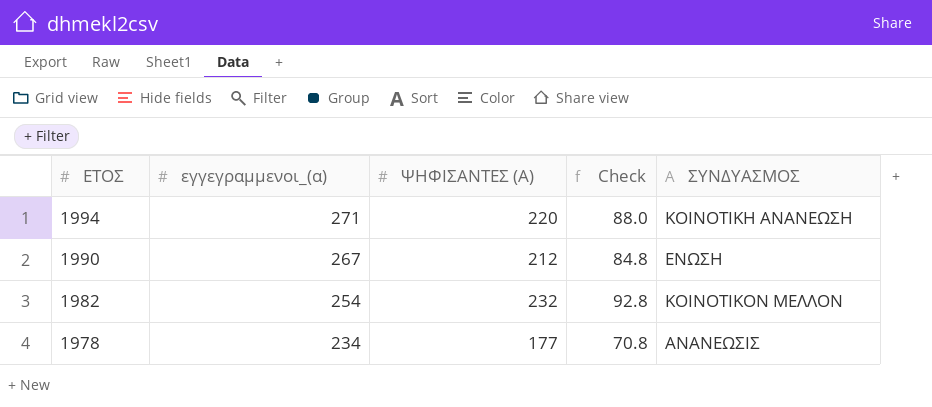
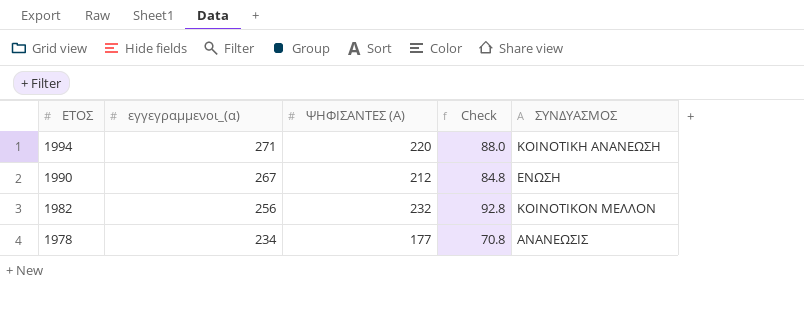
1982 | εγγεγραμμενοι_(α): 254 -> 256

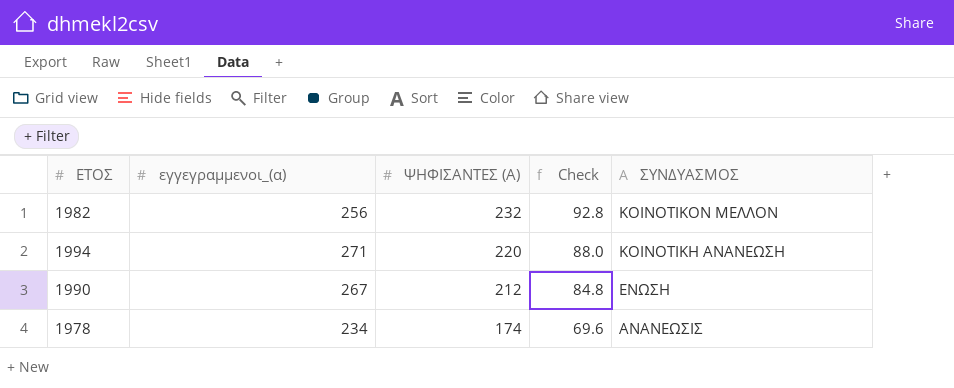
row order: ΕΤΟΣ descending -> ΨΗΦΙΣΑΝΤΕΣ (Α) descending
1978 | ΨΗΦΙΣΑΝΤΕΣ (Α): 177 -> 174
1978 | Check: 70.8 -> 69.6

